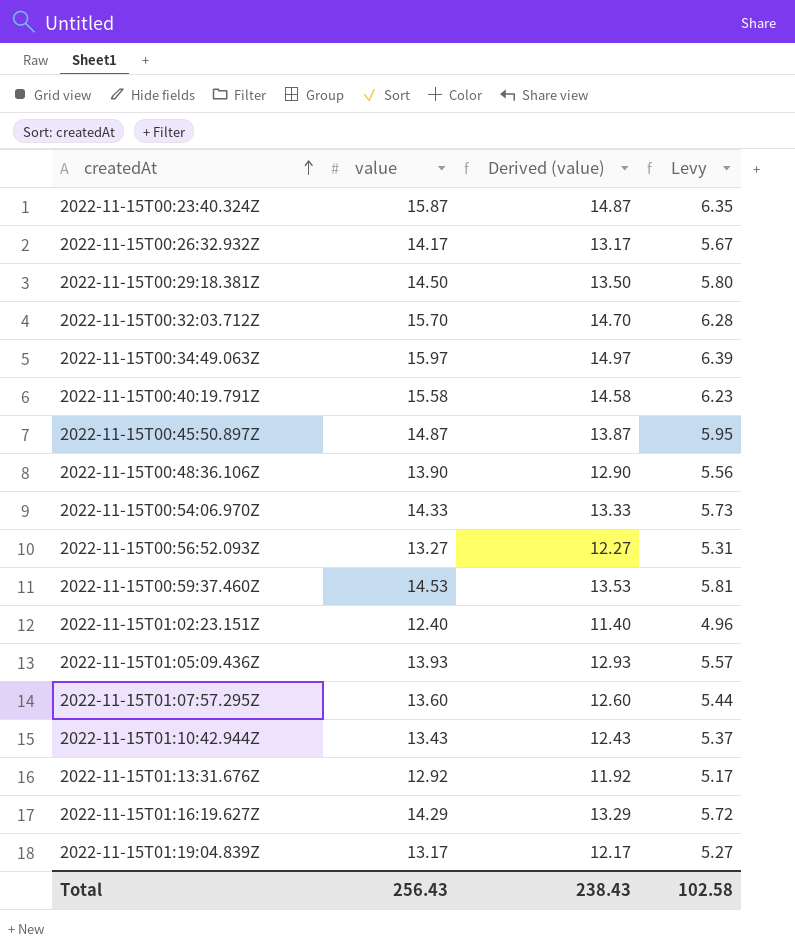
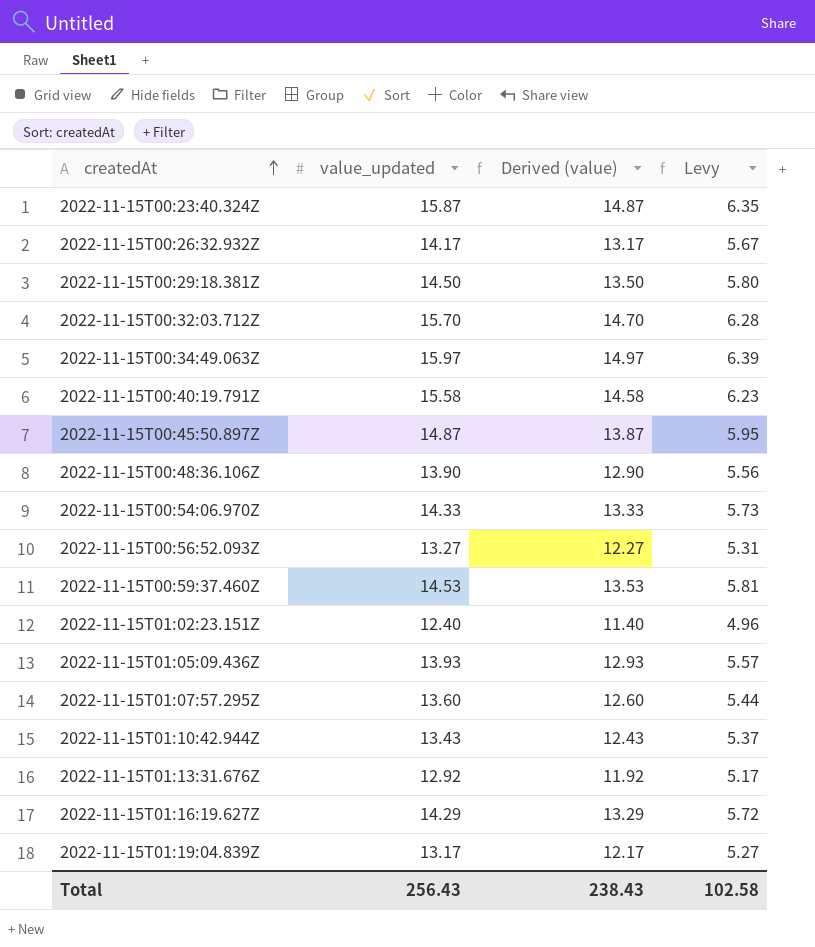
column name: value -> value_updated

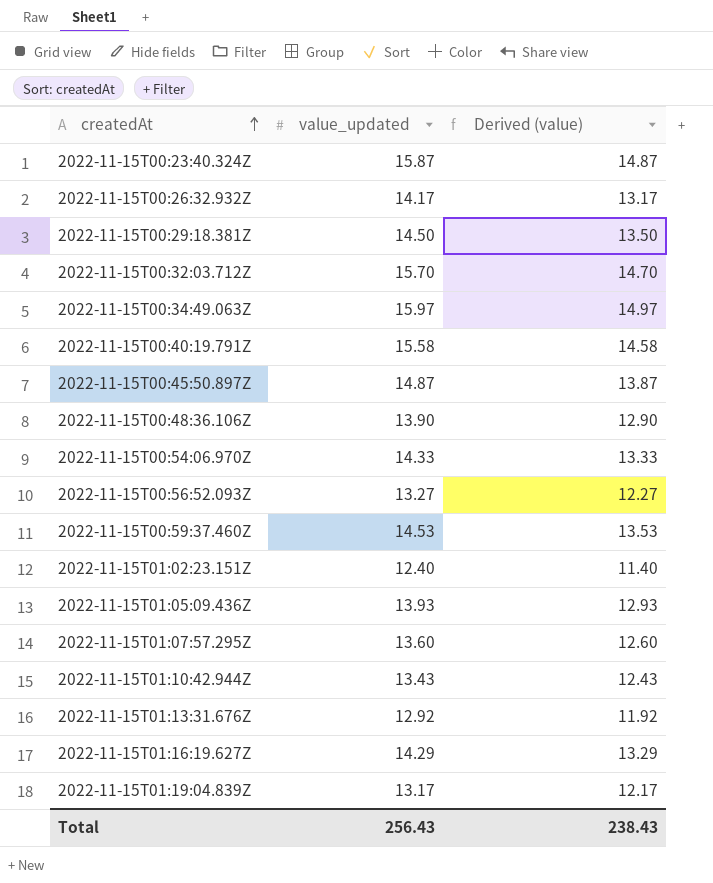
column Levy | formula: [value_updated] * 0.4 -> none

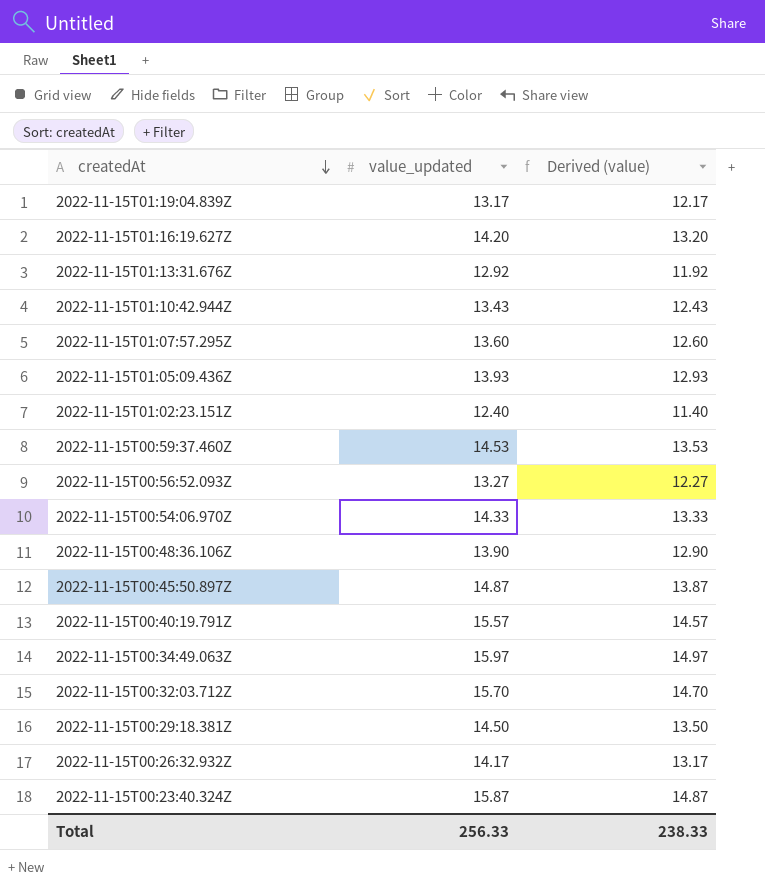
row order: createdAt ascending -> createdAt descending
2022-11-15T01:16:19.627Z | value_updated: 14.29 -> 14.20
2022-11-15T01:16:19.627Z | Derived (value): 13.29 -> 13.20
2022-11-15T00:40:19.791Z | value_updated: 15.58 -> 15.57
2022-11-15T00:40:19.791Z | Derived (value): 14.58 -> 14.57
Total | value_updated: 256.43 -> 256.33
Total | Derived (value): 238.43 -> 238.33

